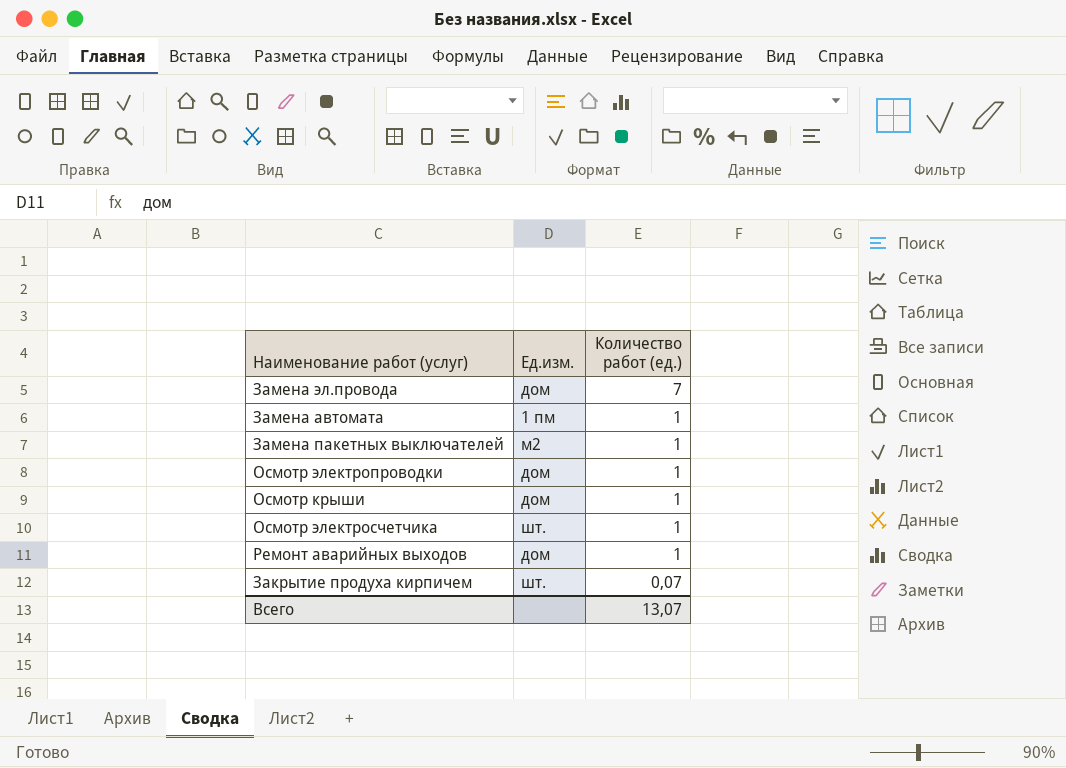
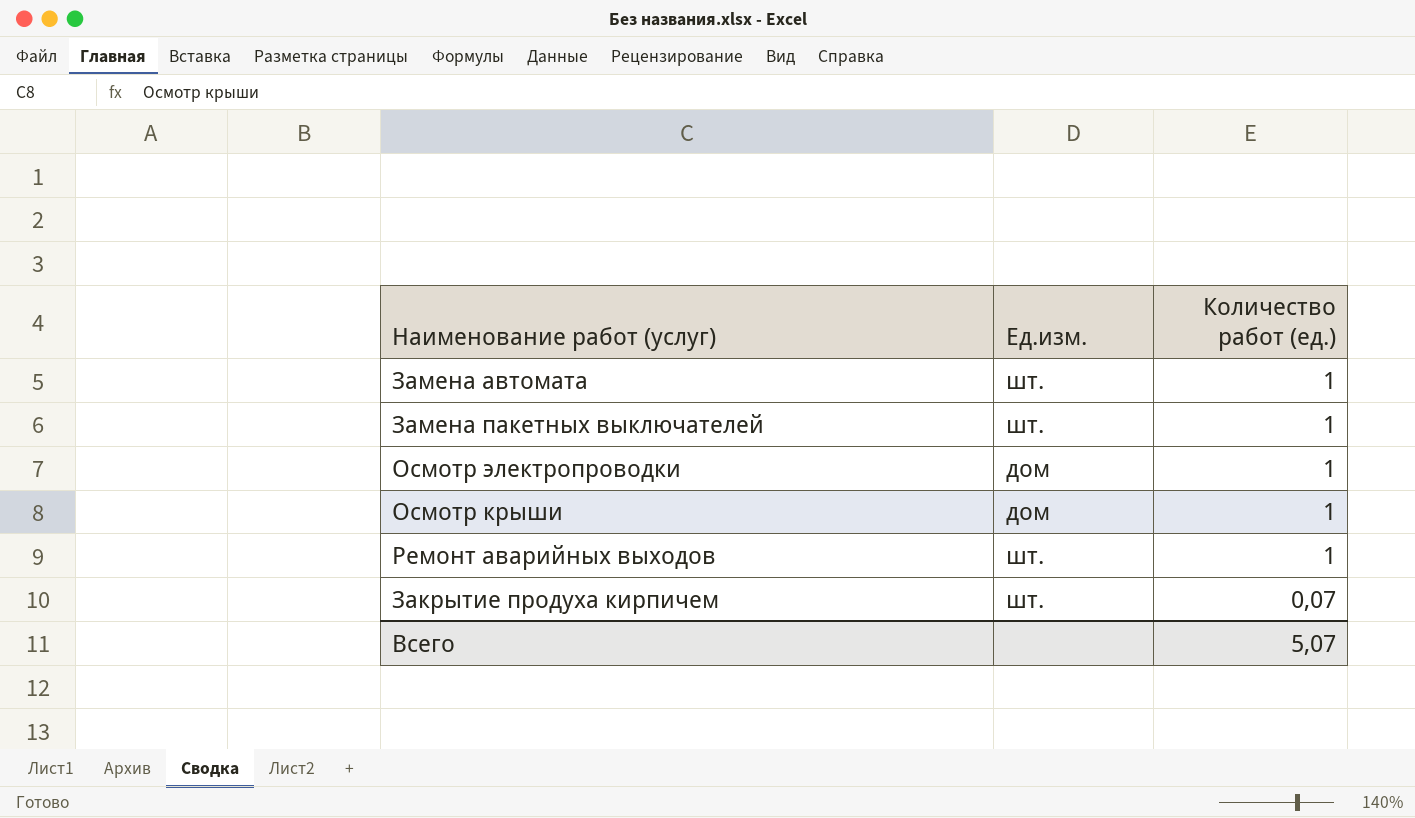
row Замена эл.провода: дом | 7 -> none
row Осмотр электросчетчика: шт. | 1 -> none
Замена автомата | Ед.изм.: 1 пм -> шт.
Замена пакетных выключателей | Ед.изм.: м2 -> шт.
Ремонт аварийных выходов | Ед.изм.: дом -> шт.
Всего | Количество работ (ед.): 13,07 -> 5,07

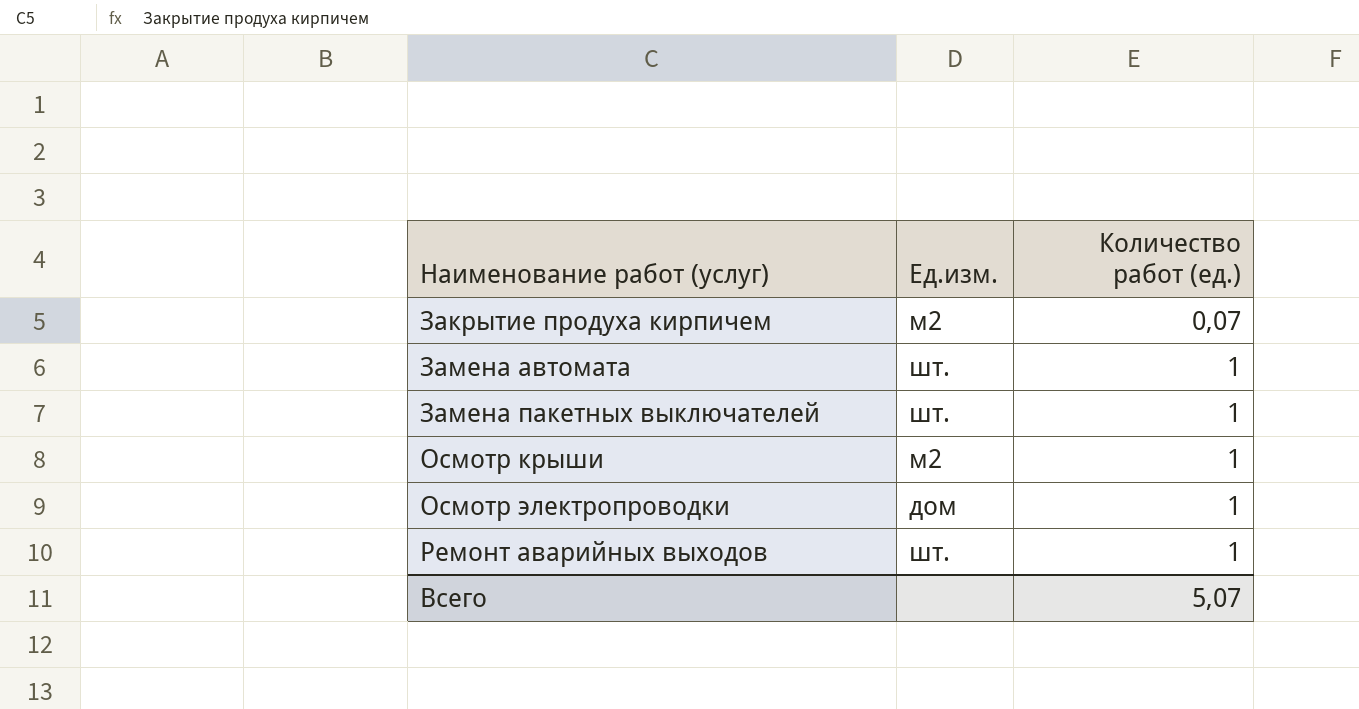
row order: Количество работ (ед.) descending -> Наименование работ (услуг) ascending
Закрытие продуха кирпичем | Ед.изм.: шт. -> м2
Осмотр крыши | Ед.изм.: дом -> м2

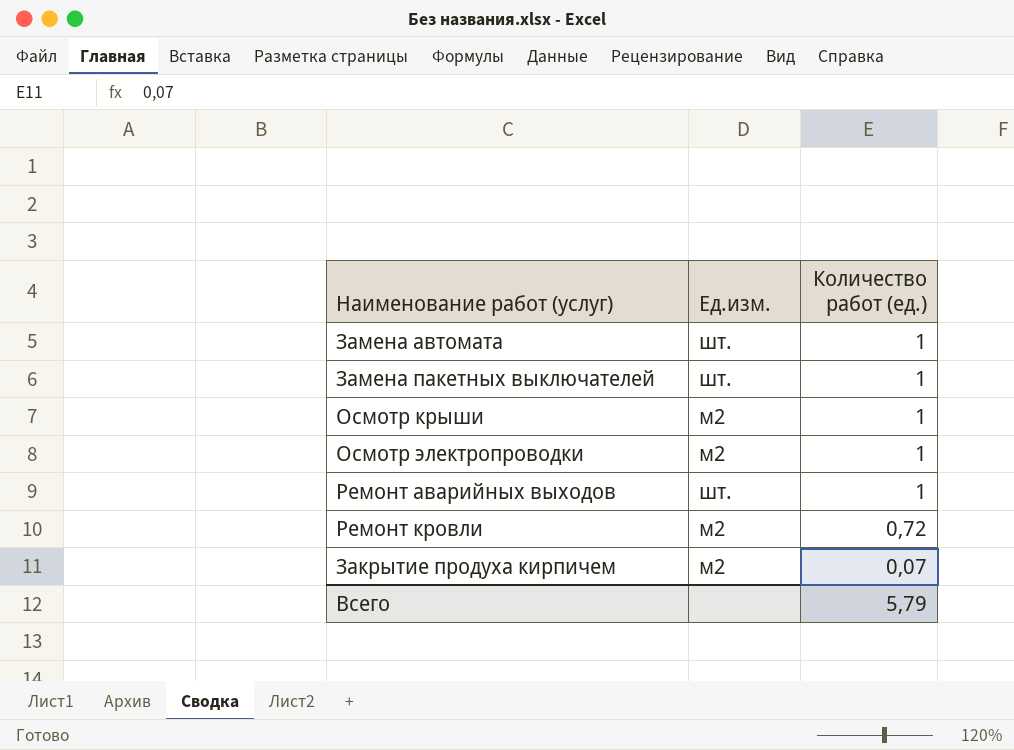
row order: Наименование работ (услуг) ascending -> Количество работ (ед.) descending
Осмотр электропроводки | Ед.изм.: дом -> м2
row Ремонт кровли: none -> м2 | 0,72
Всего | Количество работ (ед.): 5,07 -> 5,79

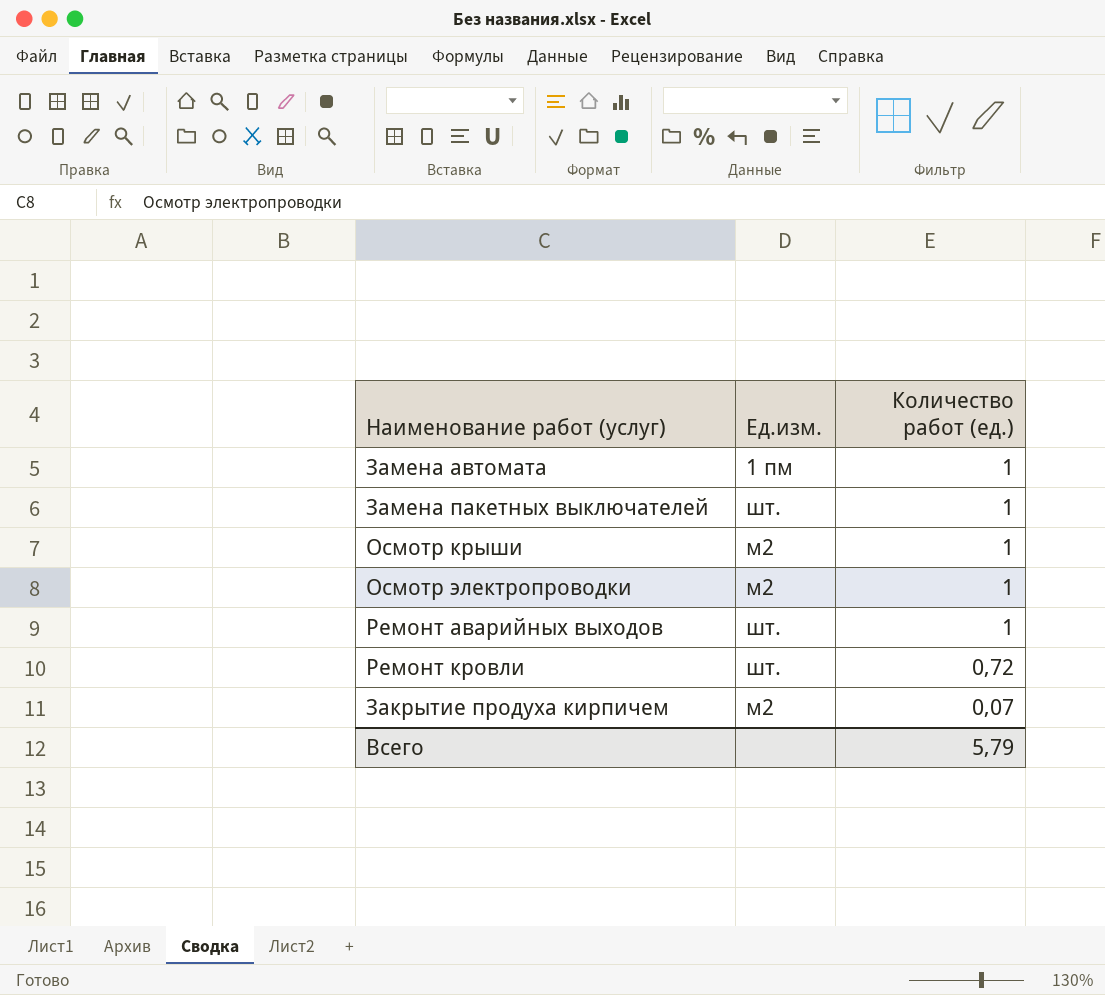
Замена автомата | Ед.изм.: шт. -> 1 пм
Ремонт кровли | Ед.изм.: м2 -> шт.

